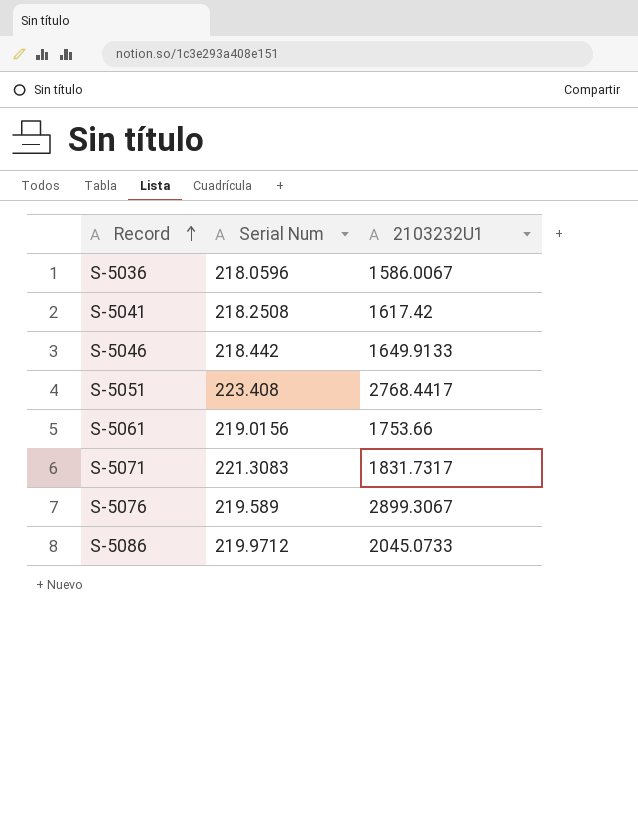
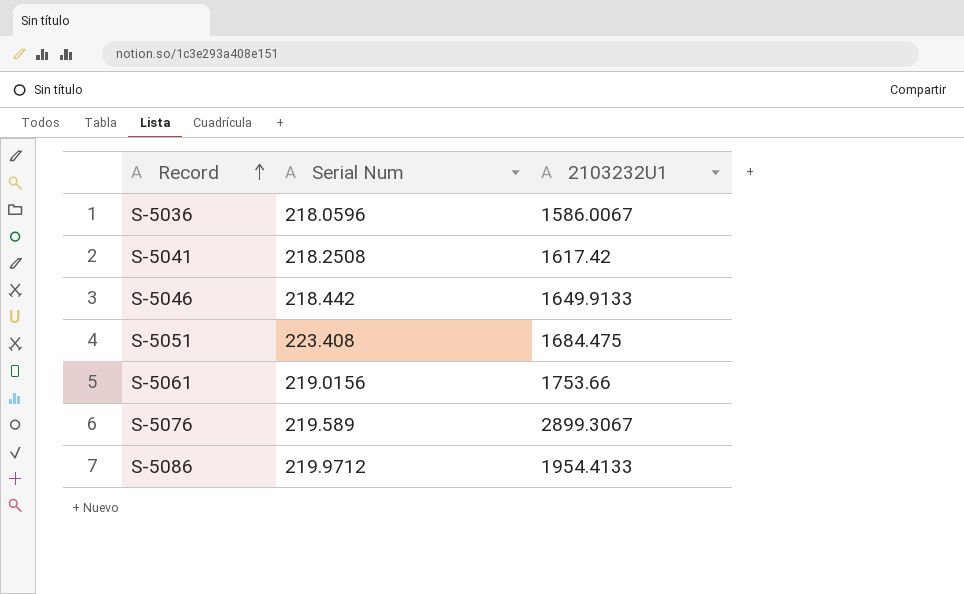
row S-5071: 221.3083 | 1831.7317 -> none
S-5051 | 2103232U1: 2768.4417 -> 1684.475
S-5086 | 2103232U1: 2045.0733 -> 1954.4133

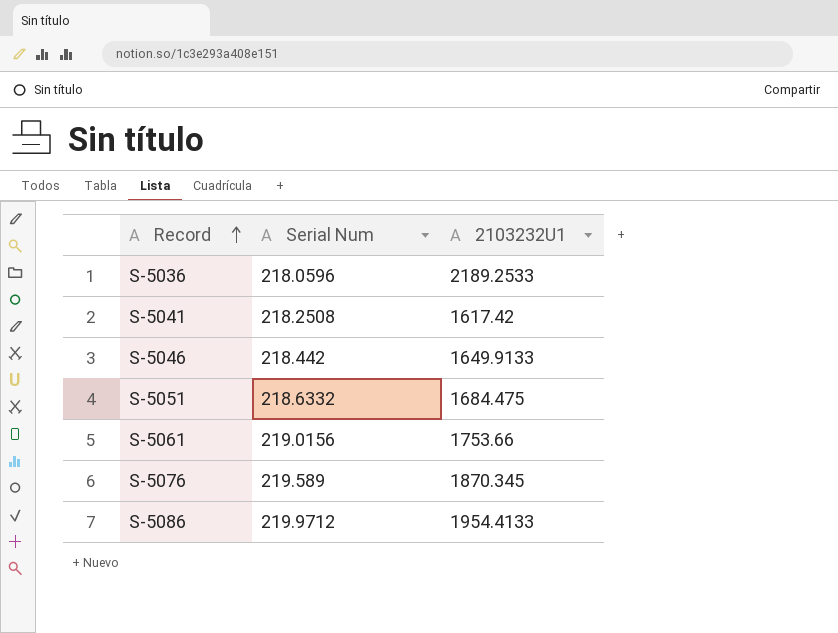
S-5036 | 2103232U1: 1586.0067 -> 2189.2533
S-5051 | Serial Num: 223.408 -> 218.6332
S-5076 | 2103232U1: 2899.3067 -> 1870.345

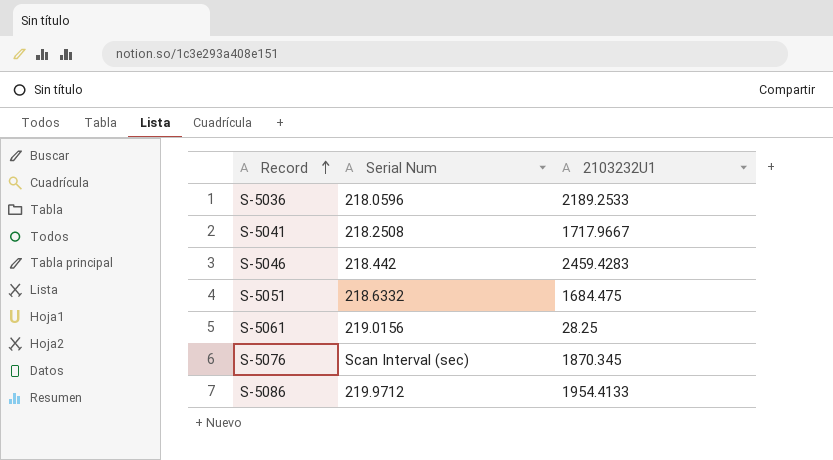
S-5041 | 2103232U1: 1617.42 -> 1717.9667
S-5046 | 2103232U1: 1649.9133 -> 2459.4283
S-5061 | 2103232U1: 1753.66 -> 28.25
S-5076 | Serial Num: 219.589 -> Scan Interval (sec)

